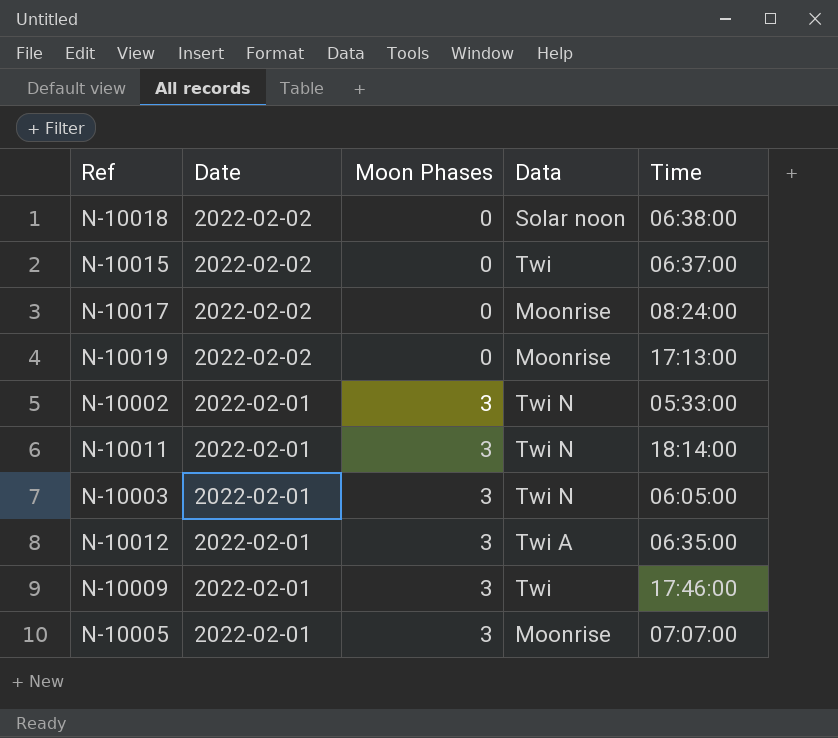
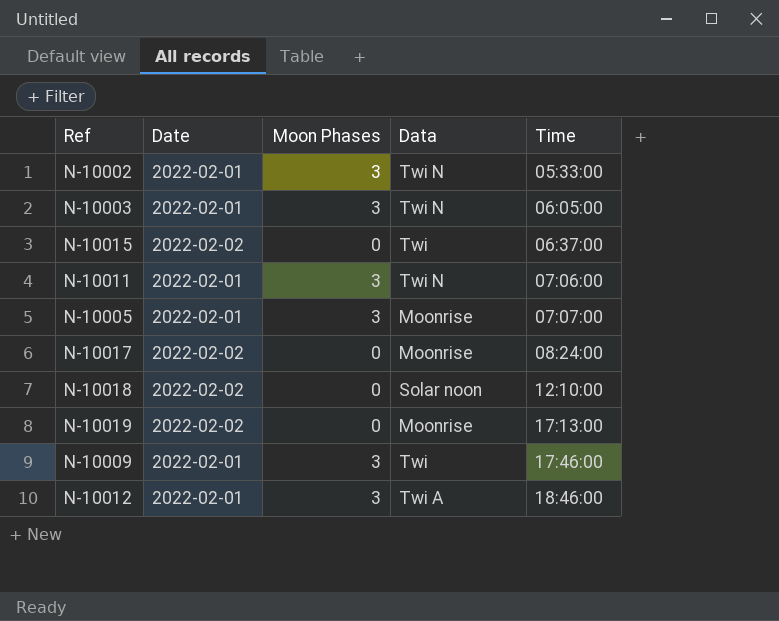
row order: Date descending -> Time ascending
N-10011 | Time: 18:14:00 -> 07:06:00
N-10018 | Time: 06:38:00 -> 12:10:00
N-10012 | Time: 06:35:00 -> 18:46:00

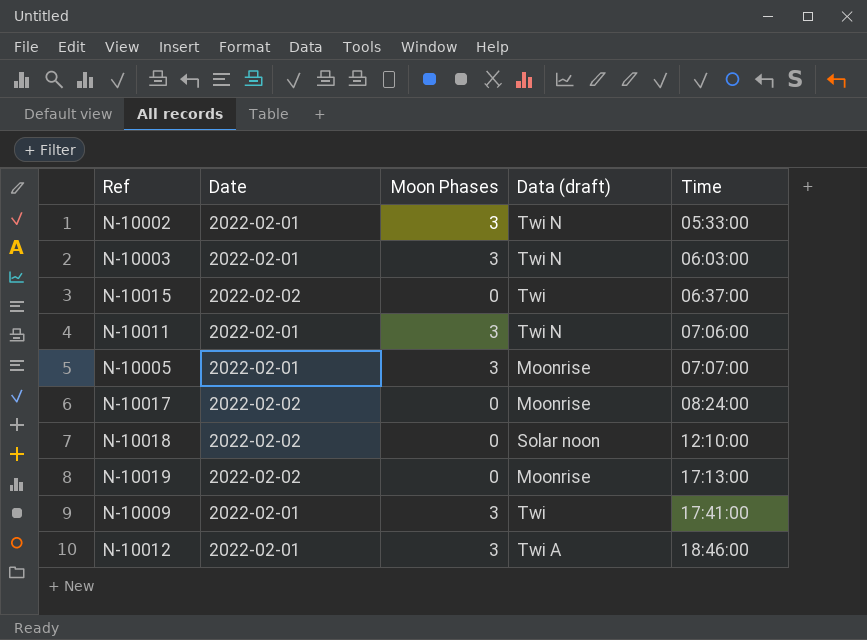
column name: Data -> Data (draft)
N-10003 | Time: 06:05:00 -> 06:03:00
N-10009 | Time: 17:46:00 -> 17:41:00

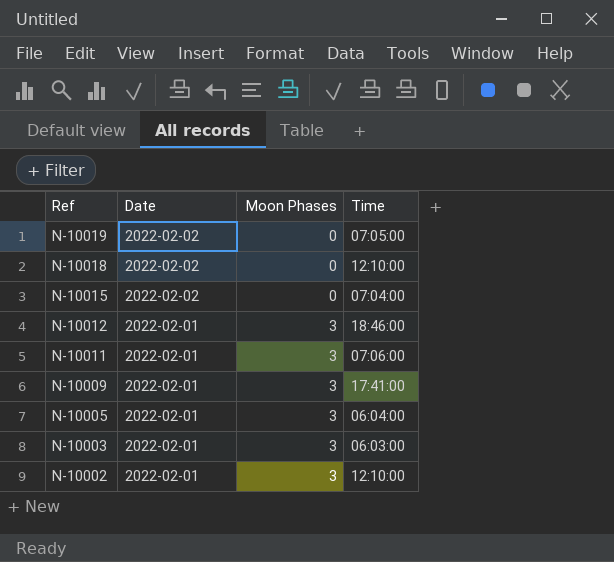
row order: Time ascending -> Ref descending
column Data (draft) | position: 4 -> none
row N-10017: 2022-02-02 | 0 | Moonrise | 08:24:00 -> none
N-10019 | Time: 17:13:00 -> 07:05:00
N-10015 | Time: 06:37:00 -> 07:04:00
N-10005 | Time: 07:07:00 -> 06:04:00
N-10002 | Time: 05:33:00 -> 12:10:00

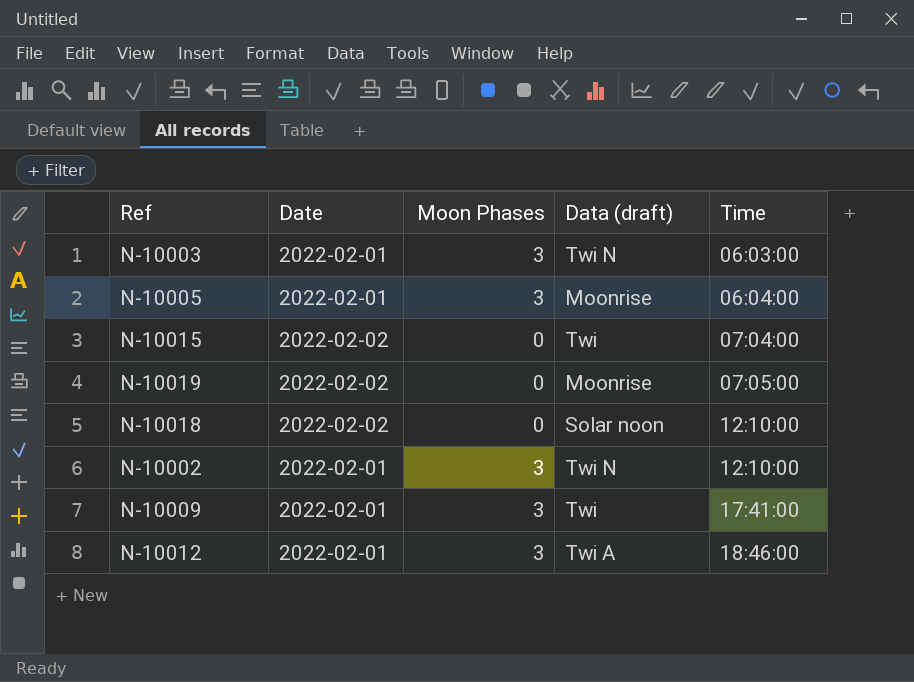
row order: Ref descending -> Time ascending
column Data (draft) | position: none -> 4
row N-10011: 2022-02-01 | 3 | 07:06:00 -> none

